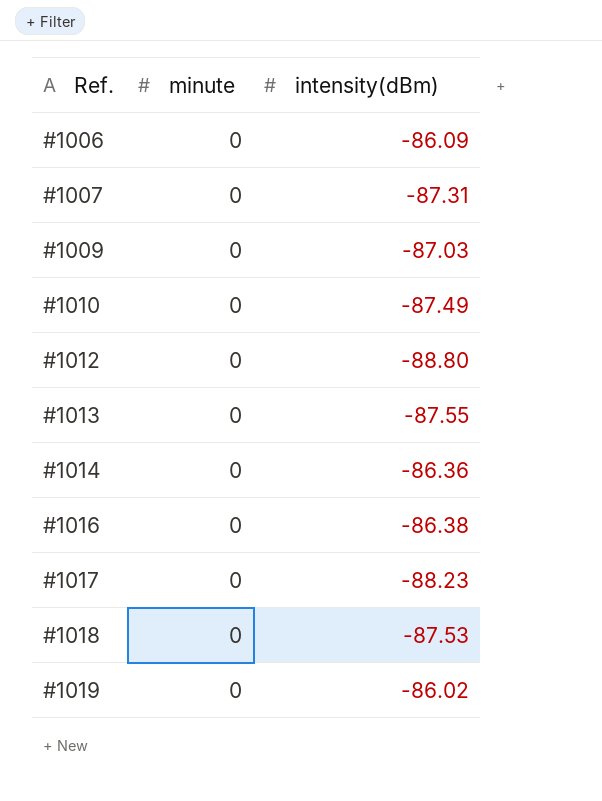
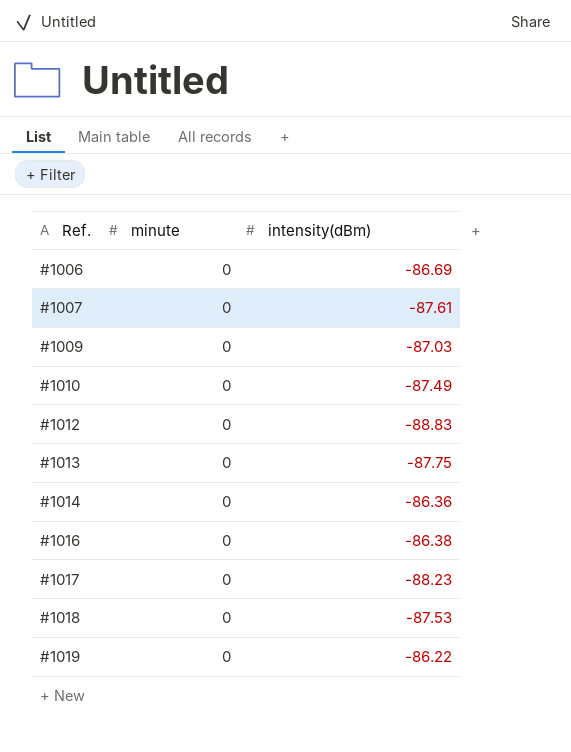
#1006 | intensity(dBm): -86.09 -> -86.69
#1007 | intensity(dBm): -87.31 -> -87.61
#1012 | intensity(dBm): -88.80 -> -88.83
#1013 | intensity(dBm): -87.55 -> -87.75
#1019 | intensity(dBm): -86.02 -> -86.22

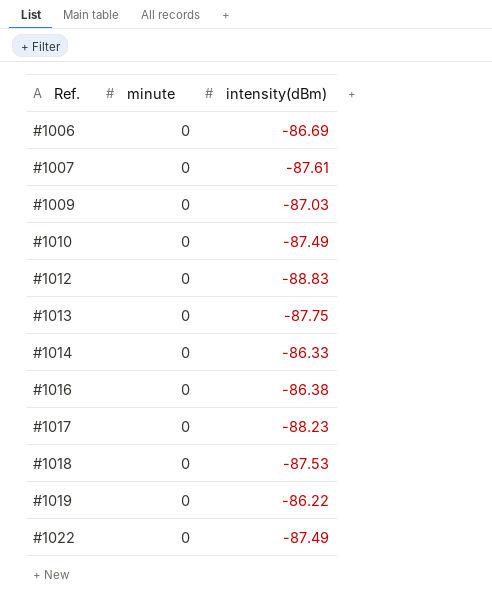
#1014 | intensity(dBm): -86.36 -> -86.33
row #1022: none -> 0 | -87.49

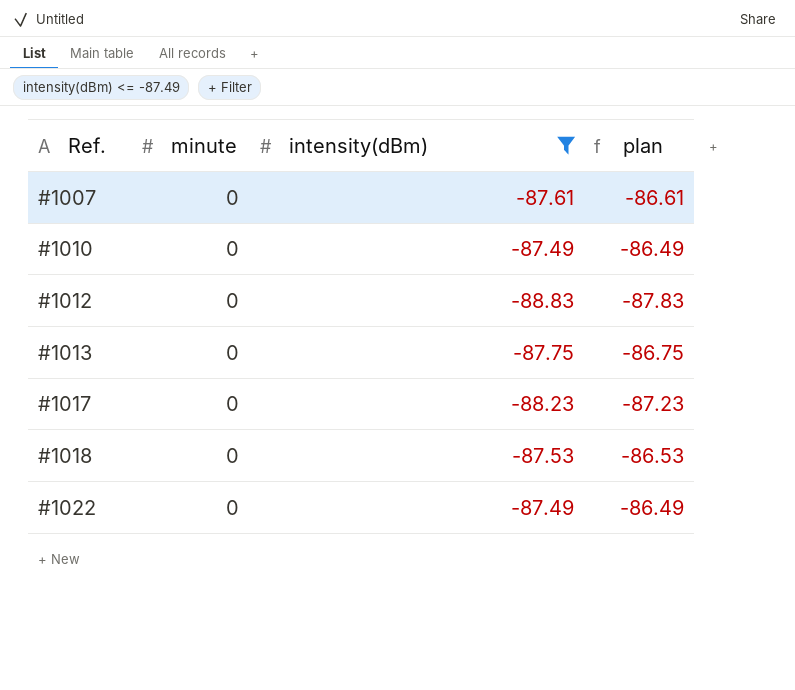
filter: none -> intensity(dBm) <= -87.49
column plan | formula: none -> [intensity(dBm)] + 1

